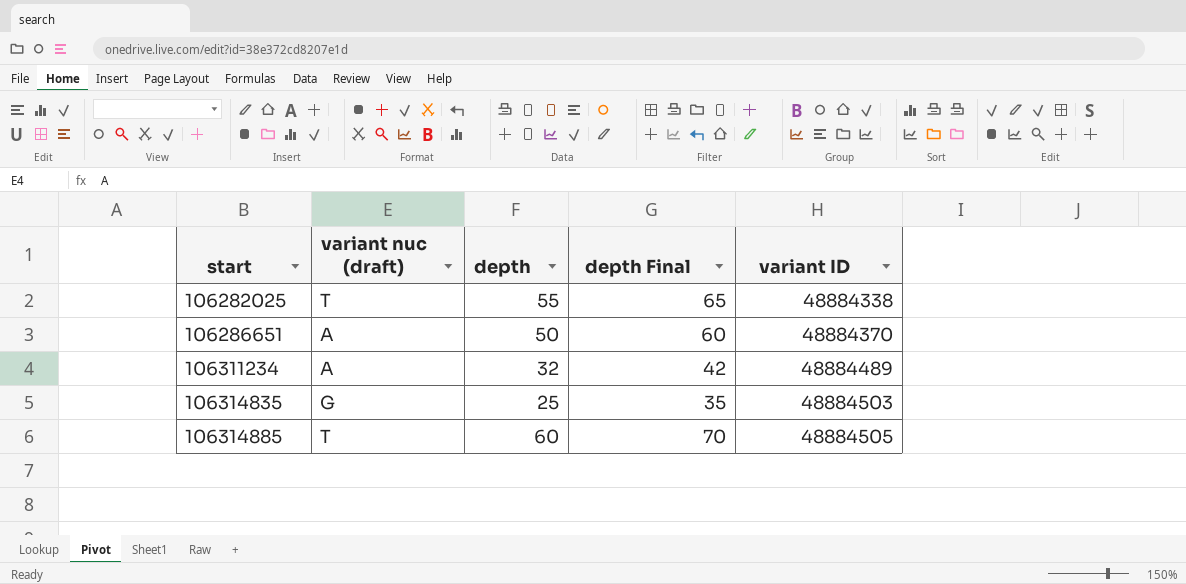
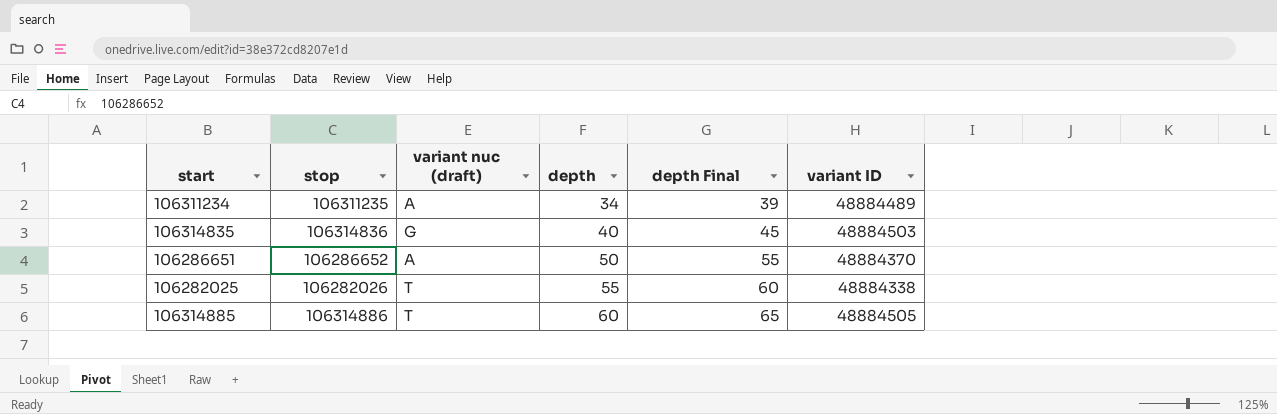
row order: start ascending -> depth ascending
column stop | position: none -> 2
column depth Final | formula: [depth] + 10 -> [depth] + 5
106311234 | depth: 32 -> 34
106314835 | depth: 25 -> 40

